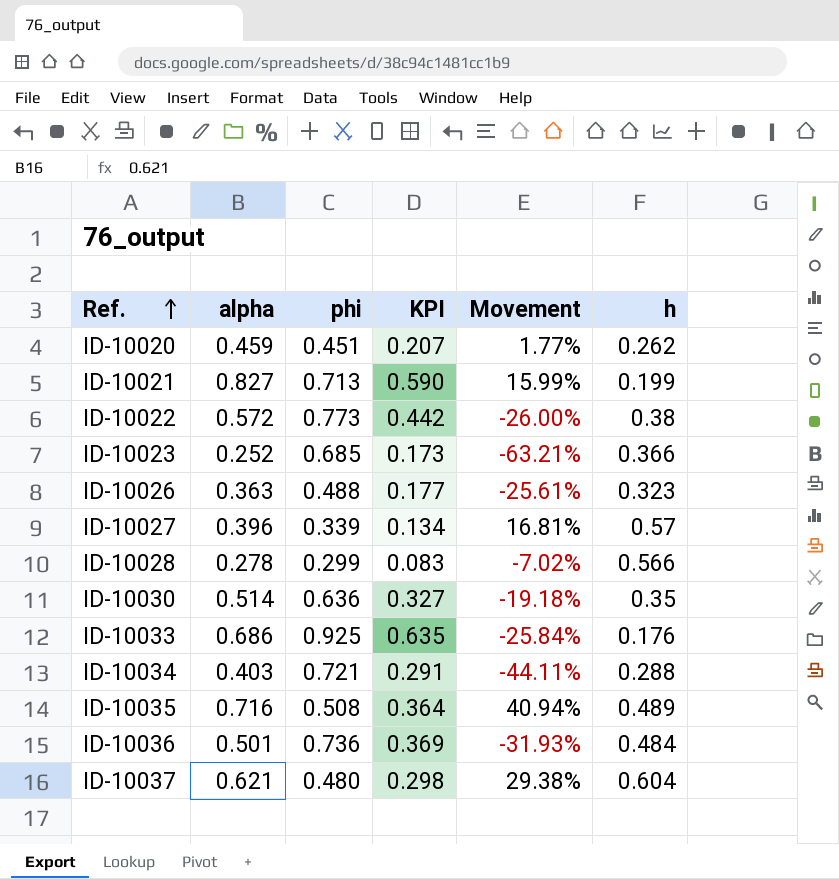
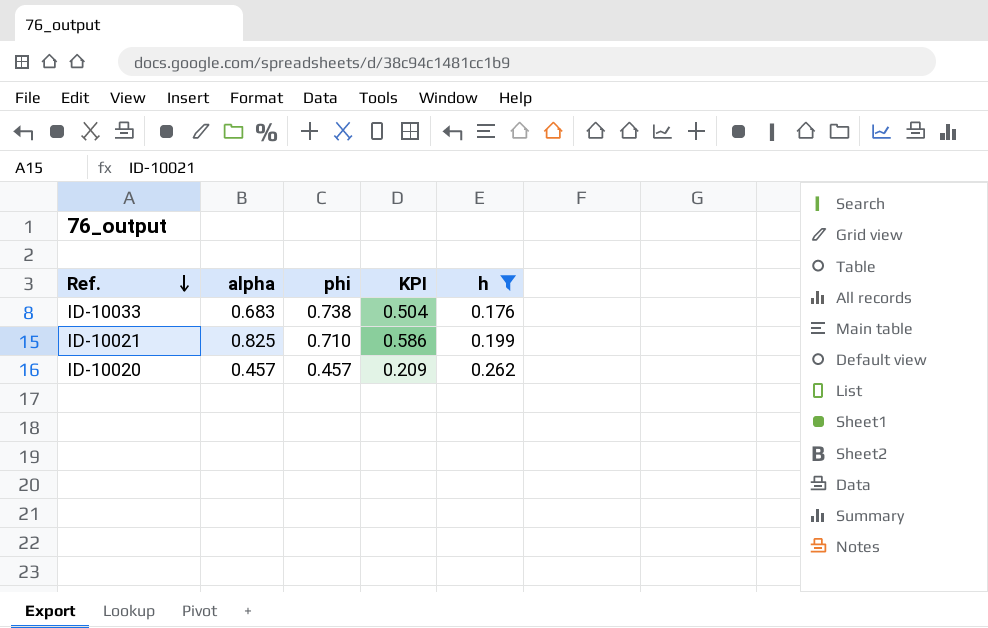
filter: none -> h <= 0.262
row order: Ref. ascending -> Ref. descending
column Movement | formula: ([alpha] - [phi]) / [phi] -> none
ID-10033 | alpha: 0.686 -> 0.683
ID-10033 | phi: 0.925 -> 0.738
ID-10033 | KPI: 0.635 -> 0.504
ID-10021 | alpha: 0.827 -> 0.825
ID-10021 | phi: 0.713 -> 0.710
ID-10021 | KPI: 0.590 -> 0.586
ID-10020 | alpha: 0.459 -> 0.457
ID-10020 | phi: 0.451 -> 0.457
ID-10020 | KPI: 0.207 -> 0.209

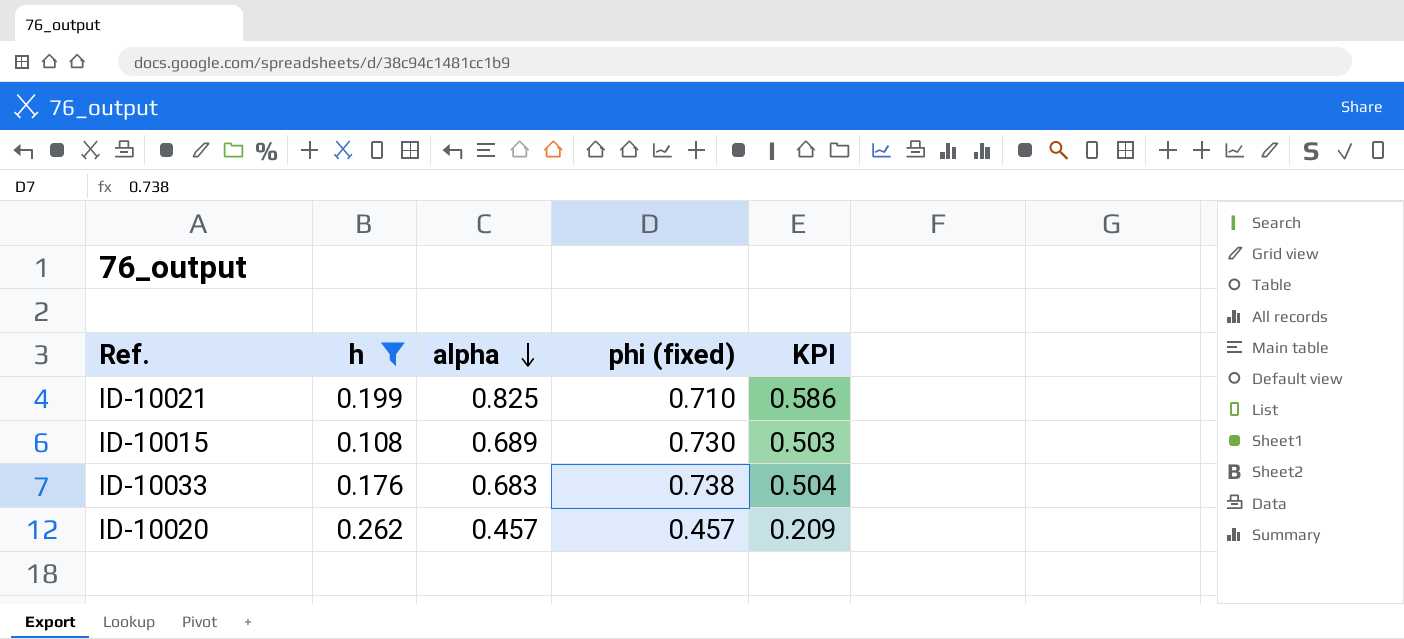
row order: Ref. descending -> alpha descending
column h | position: 5 -> 2
column name: phi -> phi (fixed)
row ID-10015: none -> 0.108 | 0.689 | 0.730 | 0.503

